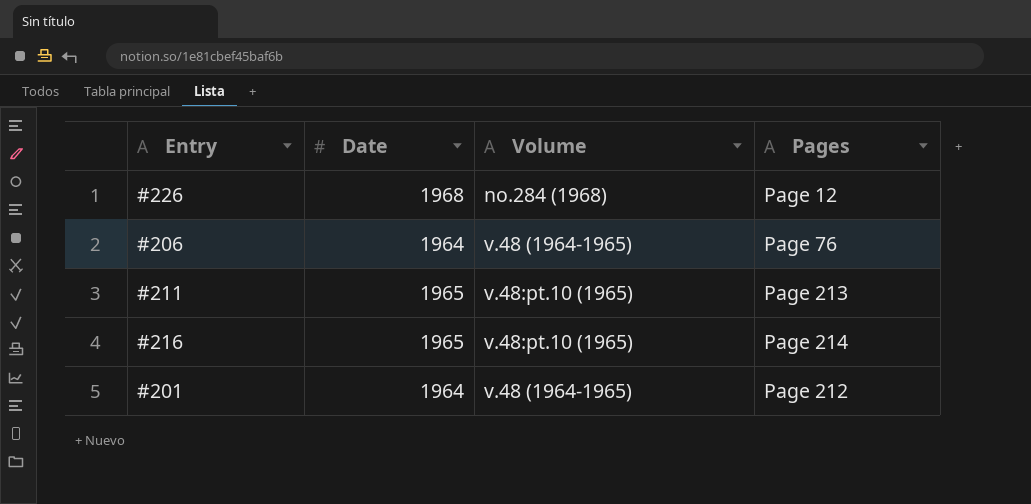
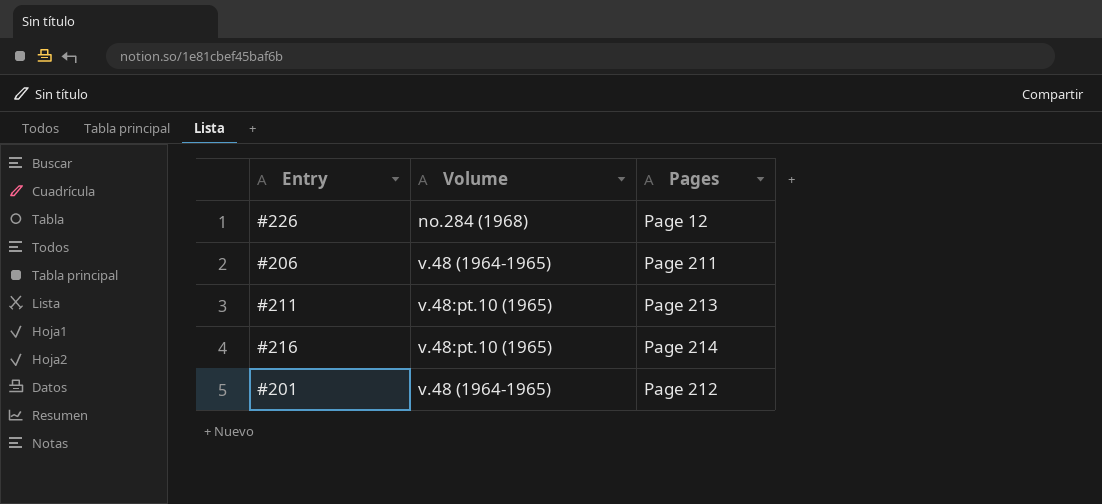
column Date | position: 2 -> none
#206 | Pages: Page 76 -> Page 211

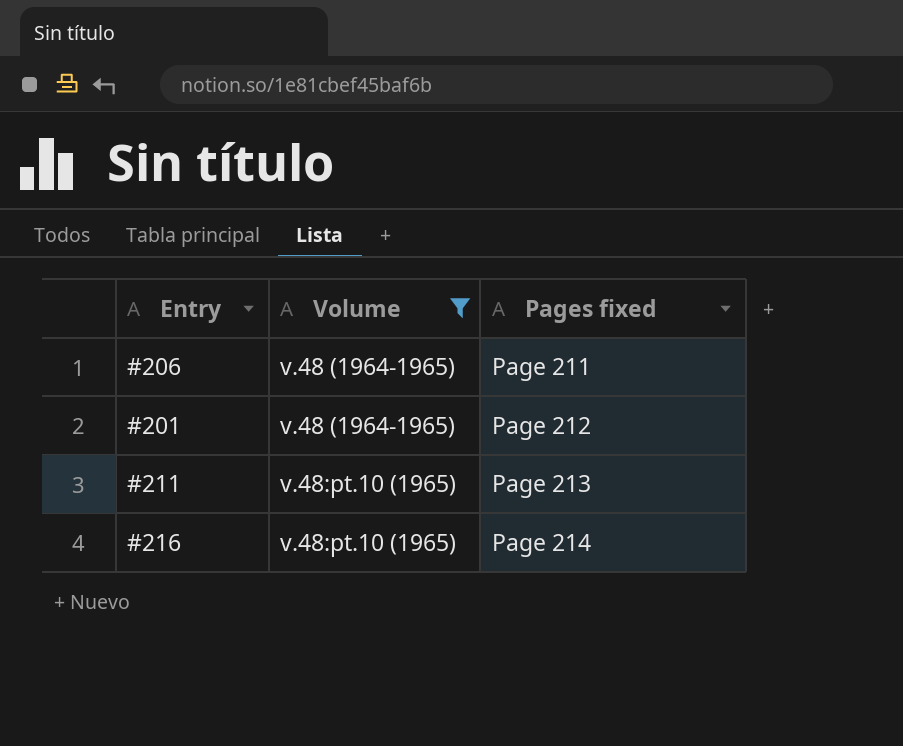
filter: none -> Volume != no.284 (1968)
row order: none -> Volume ascending
column name: Pages -> Pages fixed

